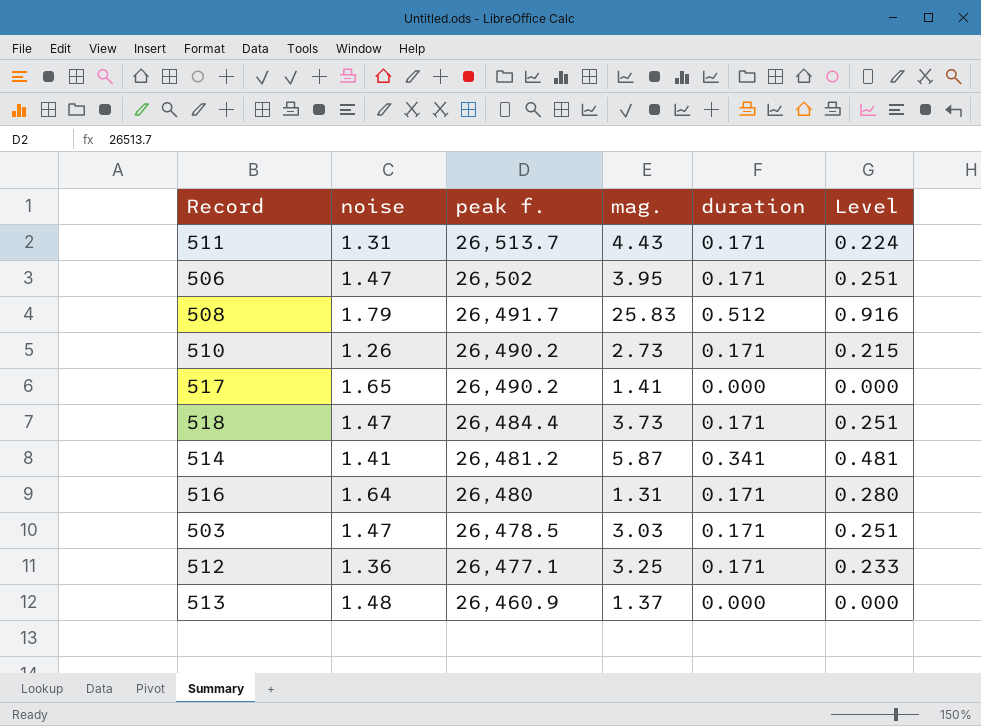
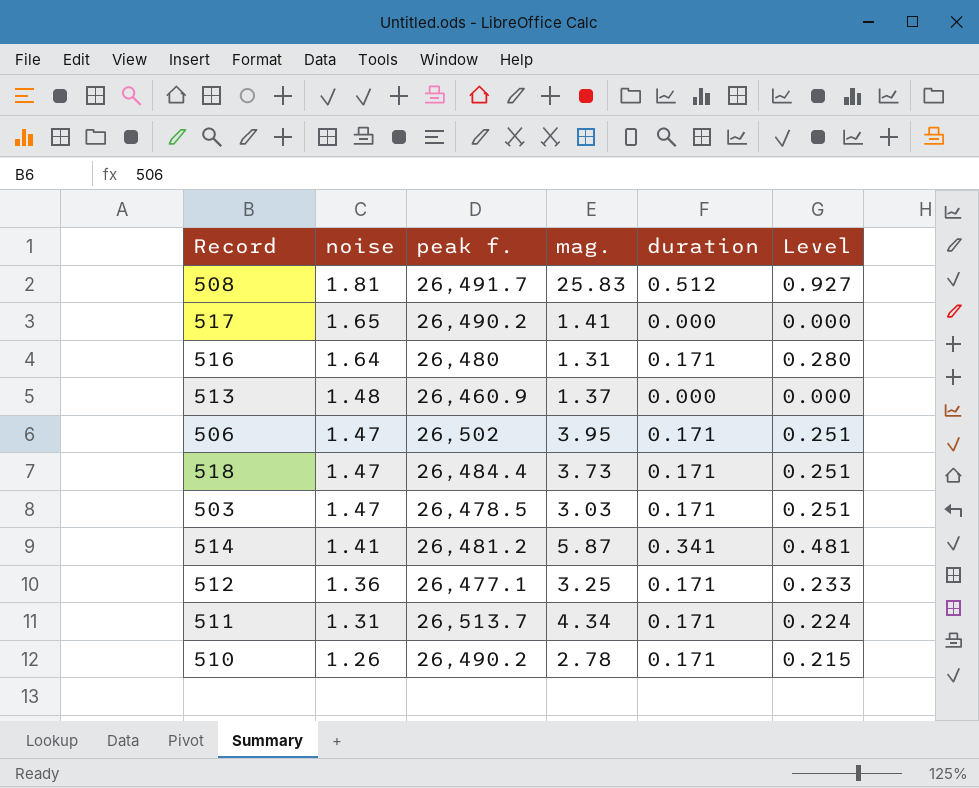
row order: peak f. descending -> noise descending
508 | noise: 1.79 -> 1.81
508 | Level: 0.916 -> 0.927
511 | mag.: 4.43 -> 4.34
510 | mag.: 2.73 -> 2.78

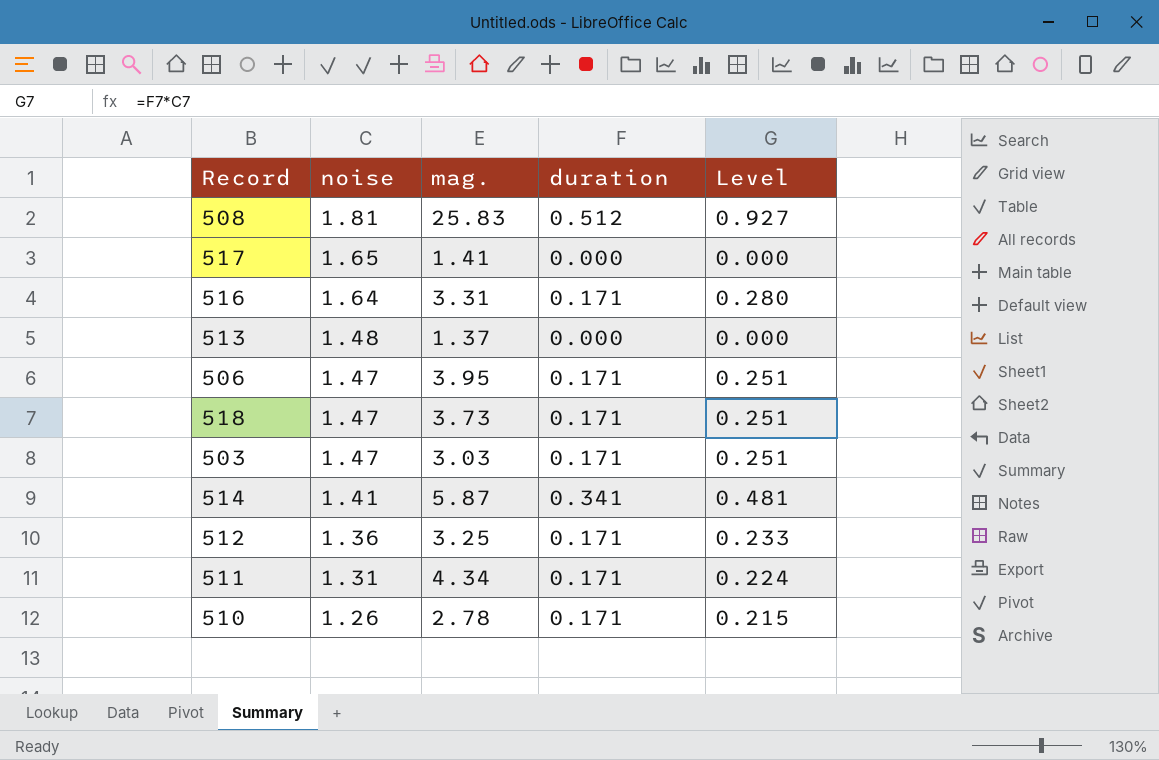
column peak f. | position: 3 -> none
516 | mag.: 1.31 -> 3.31

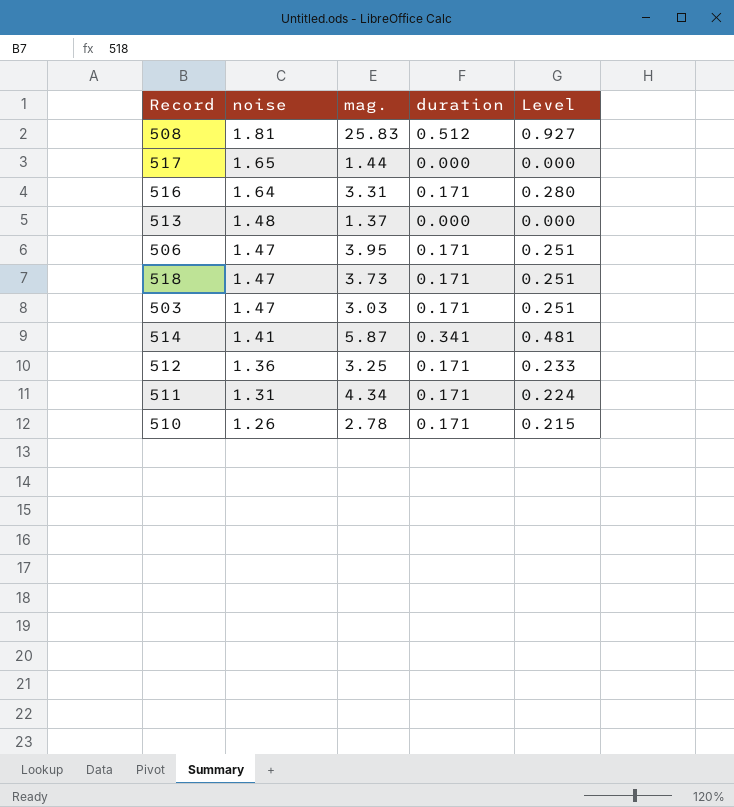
517 | mag.: 1.41 -> 1.44

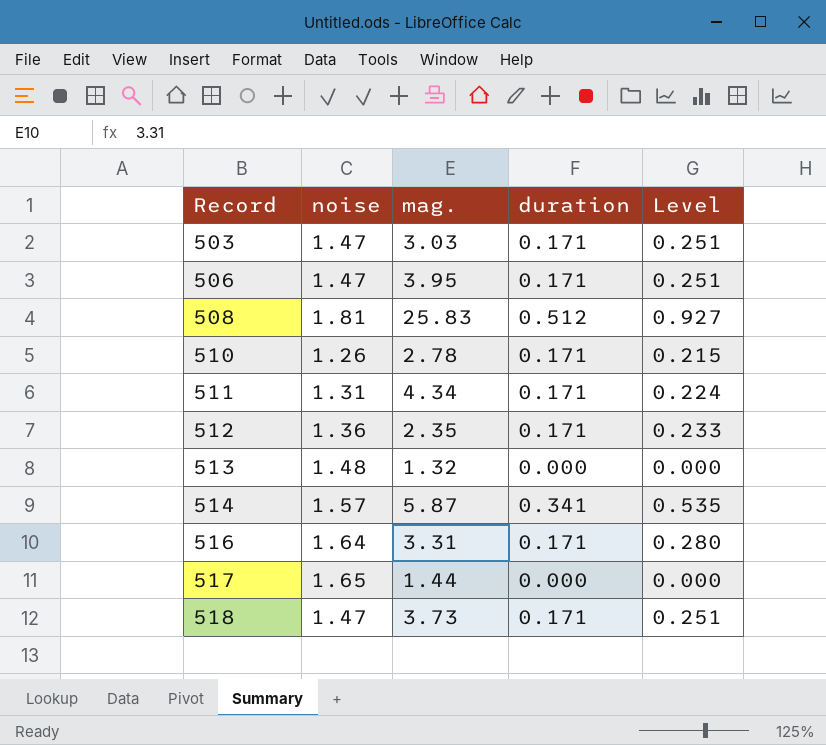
row order: noise descending -> Record ascending
512 | mag.: 3.25 -> 2.35
513 | mag.: 1.37 -> 1.32
514 | noise: 1.41 -> 1.57
514 | Level: 0.481 -> 0.535

